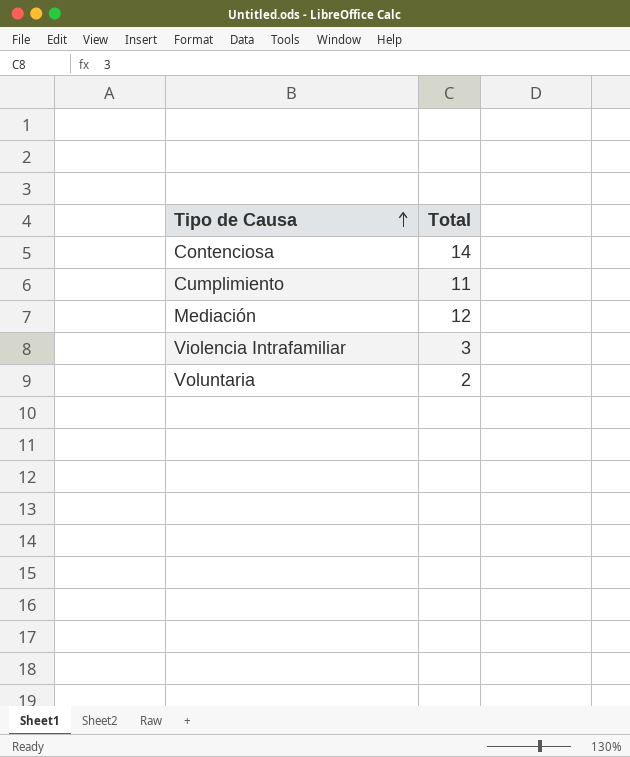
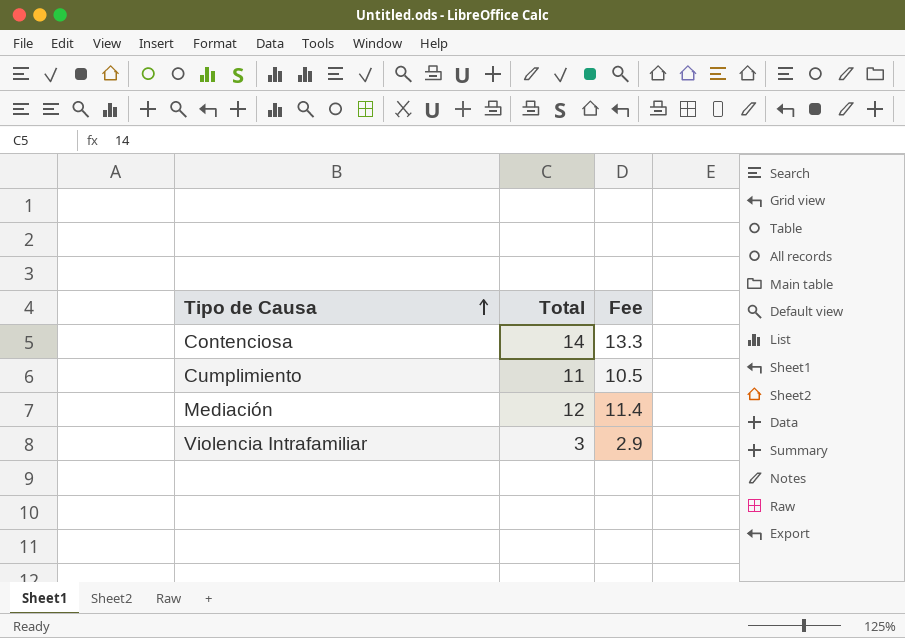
column Fee | formula: none -> [Total] * 0.95
row Voluntaria: 2 -> none

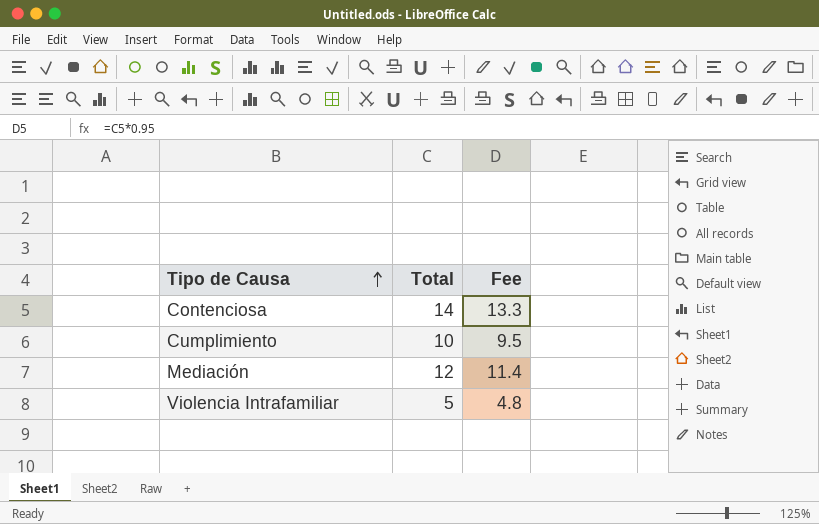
Cumplimiento | Total: 11 -> 10
Cumplimiento | Fee: 10.5 -> 9.5
Violencia Intrafamiliar | Total: 3 -> 5
Violencia Intrafamiliar | Fee: 2.9 -> 4.8

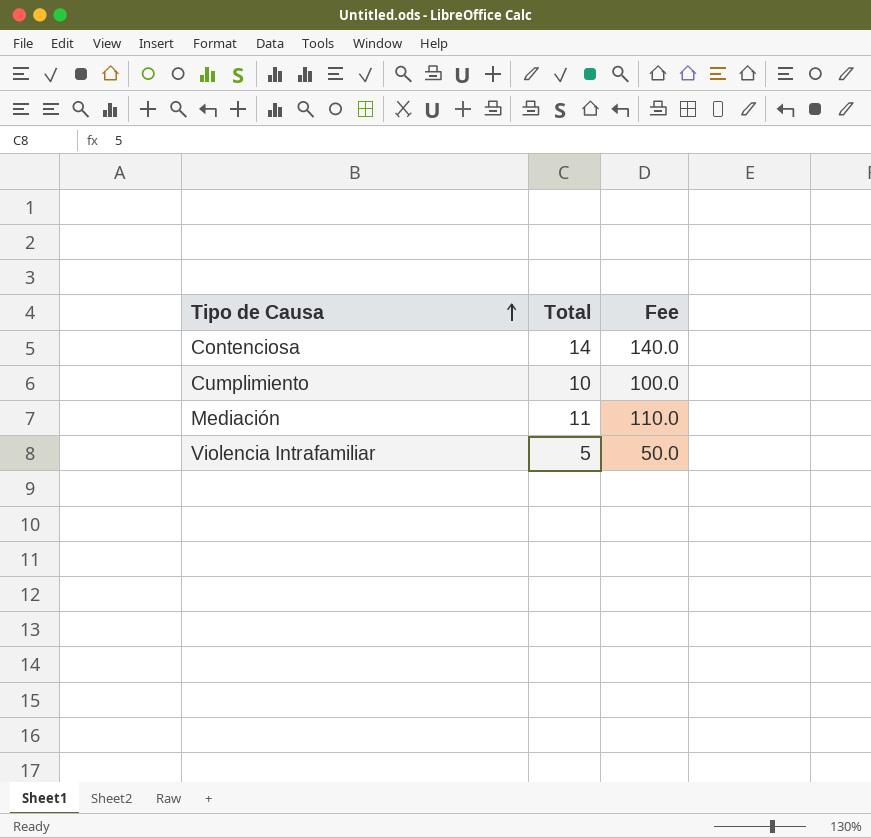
column Fee | formula: [Total] * 0.95 -> [Total] * 10
Mediación | Total: 12 -> 11

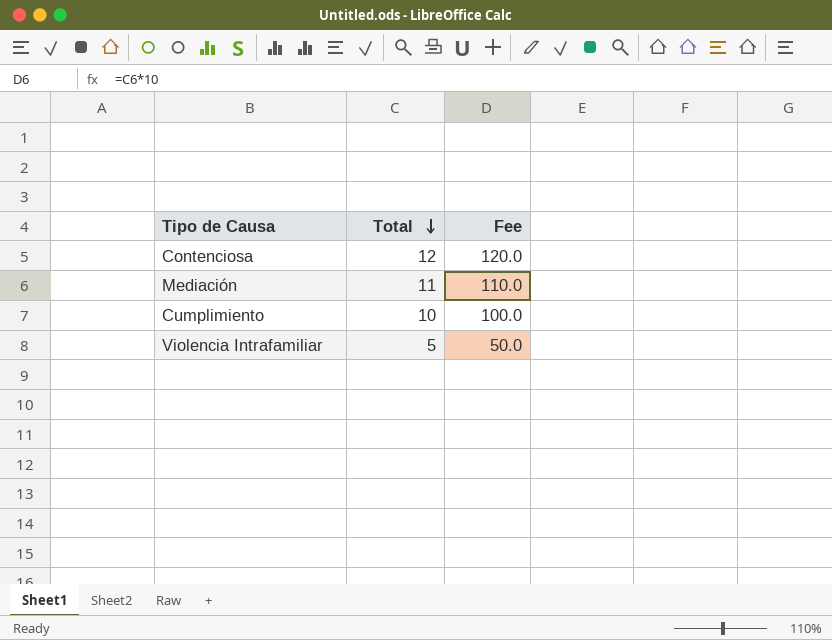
row order: Tipo de Causa ascending -> Total descending
Contenciosa | Total: 14 -> 12
Contenciosa | Fee: 140.0 -> 120.0

